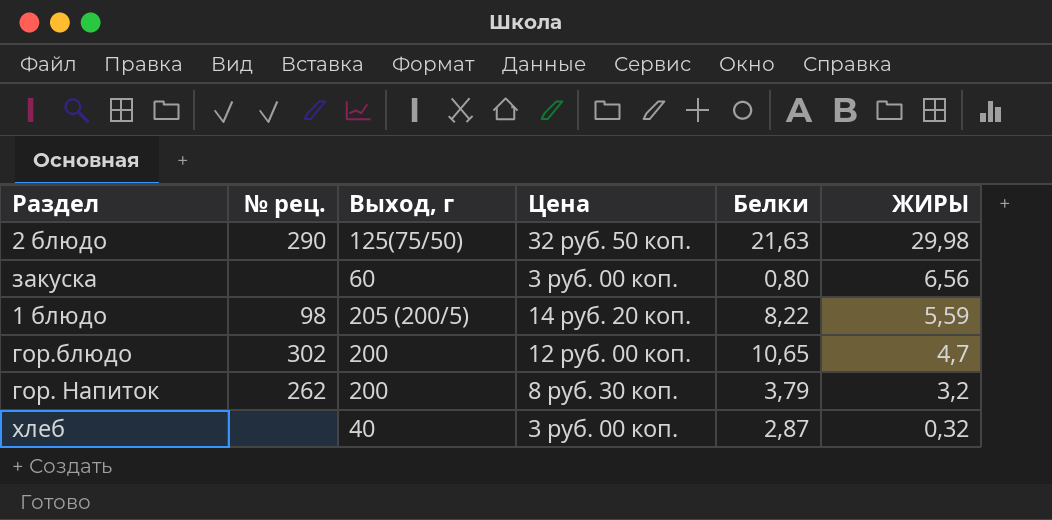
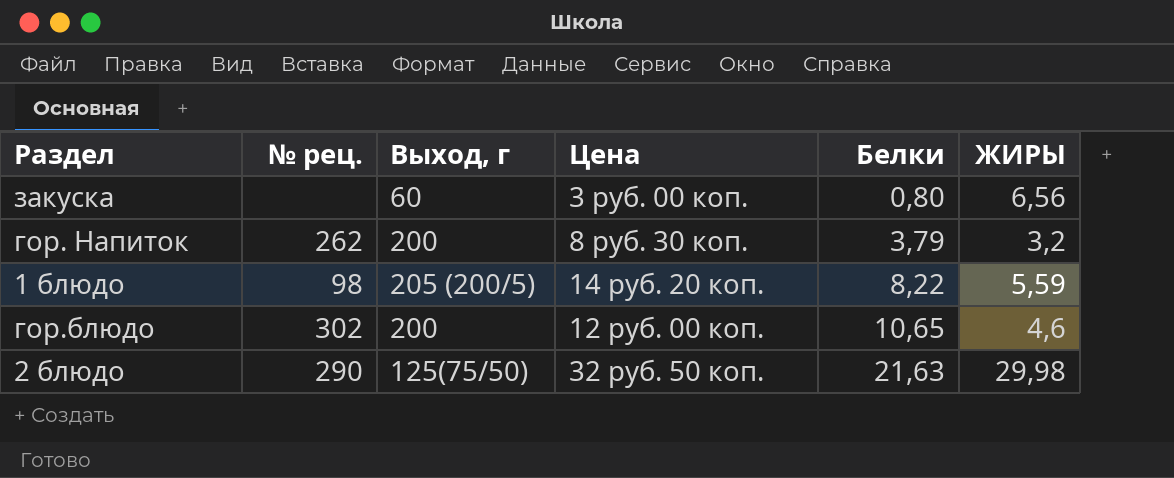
row order: ЖИРЫ descending -> Белки ascending
row хлеб: none | 40 | 3 руб. 00 коп. | 2,87 | 0,32 -> none
гор.блюдо | ЖИРЫ: 4,7 -> 4,6

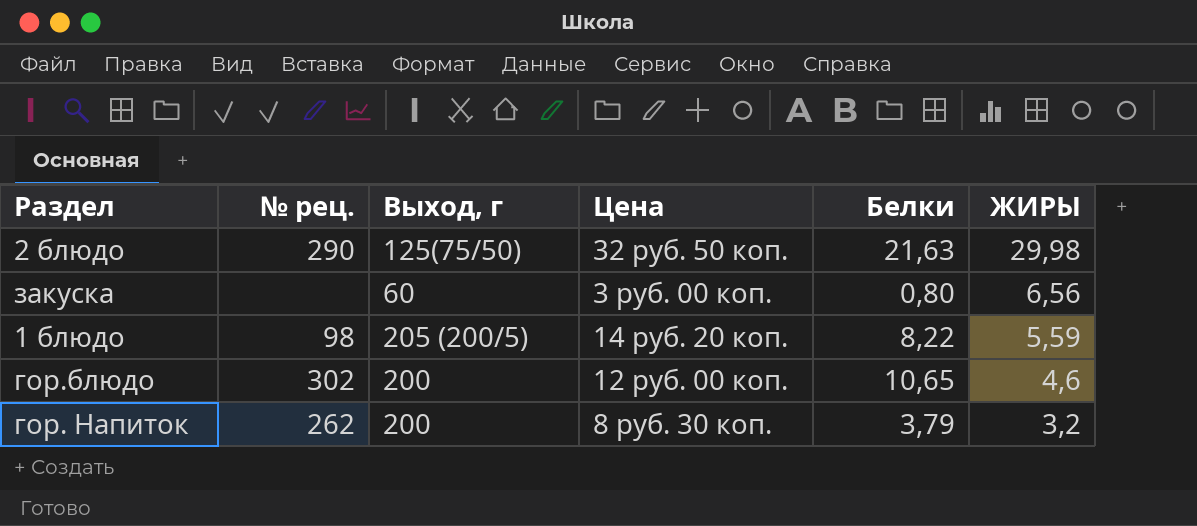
row order: Белки ascending -> ЖИРЫ descending

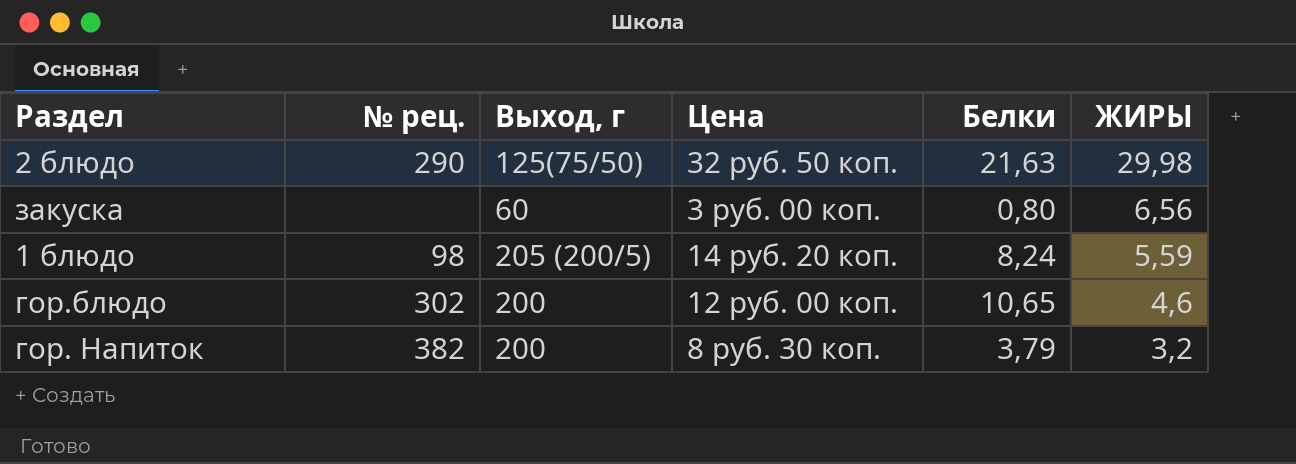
1 блюдо | Белки: 8,22 -> 8,24
гор. Напиток | № рец.: 262 -> 382

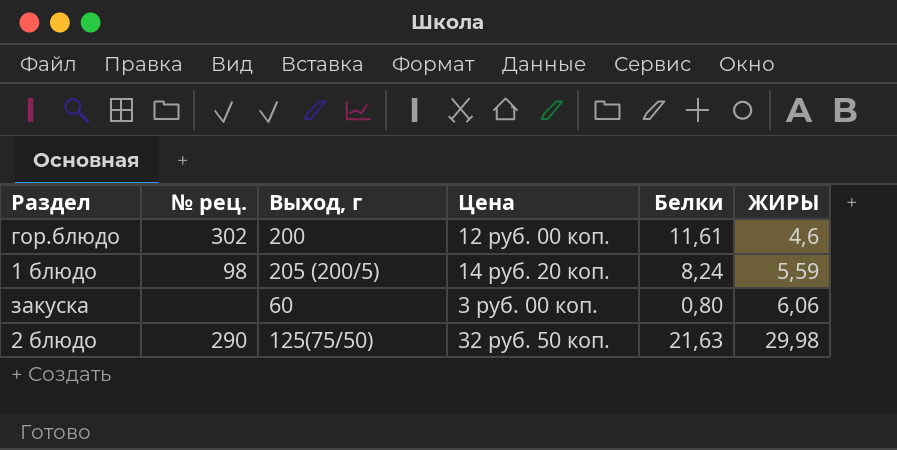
row order: ЖИРЫ descending -> ЖИРЫ ascending
row гор. Напиток: 382 | 200 | 8 руб. 30 коп. | 3,79 | 3,2 -> none
гор.блюдо | Белки: 10,65 -> 11,61
закуска | ЖИРЫ: 6,56 -> 6,06

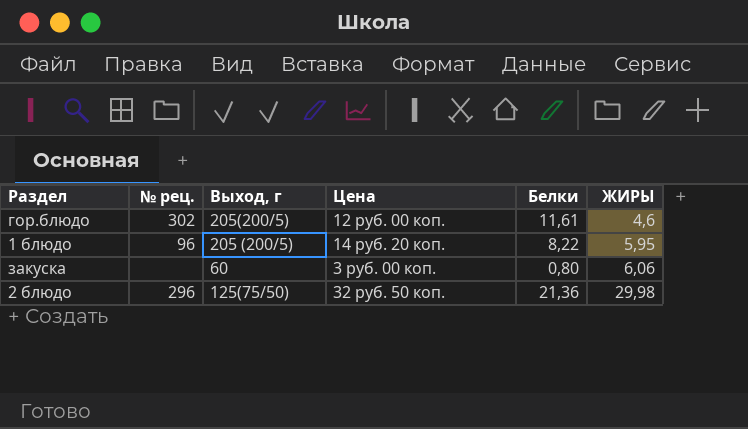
гор.блюдо | Выход, г: 200 -> 205(200/5)
1 блюдо | № рец.: 98 -> 96
1 блюдо | Белки: 8,24 -> 8,22
1 блюдо | ЖИРЫ: 5,59 -> 5,95
2 блюдо | № рец.: 290 -> 296
2 блюдо | Белки: 21,63 -> 21,36

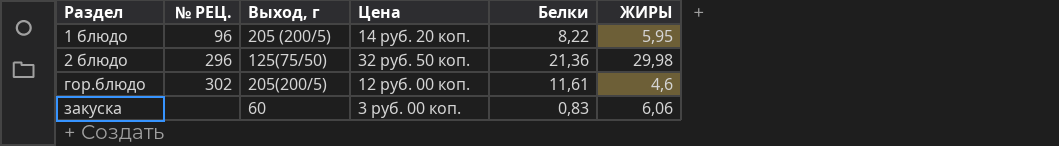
row order: ЖИРЫ ascending -> Раздел ascending
column name: № рец. -> № РЕЦ.
закуска | Белки: 0,80 -> 0,83

